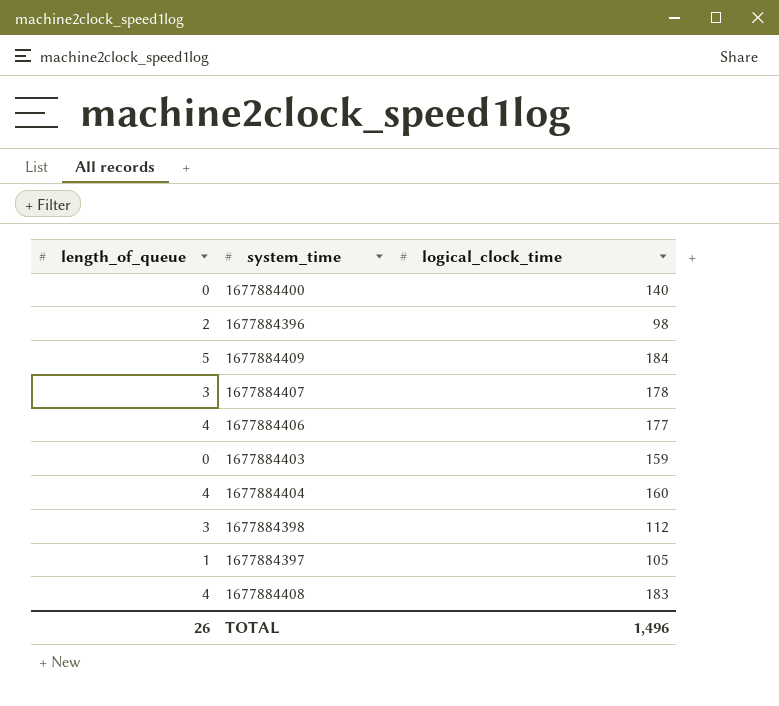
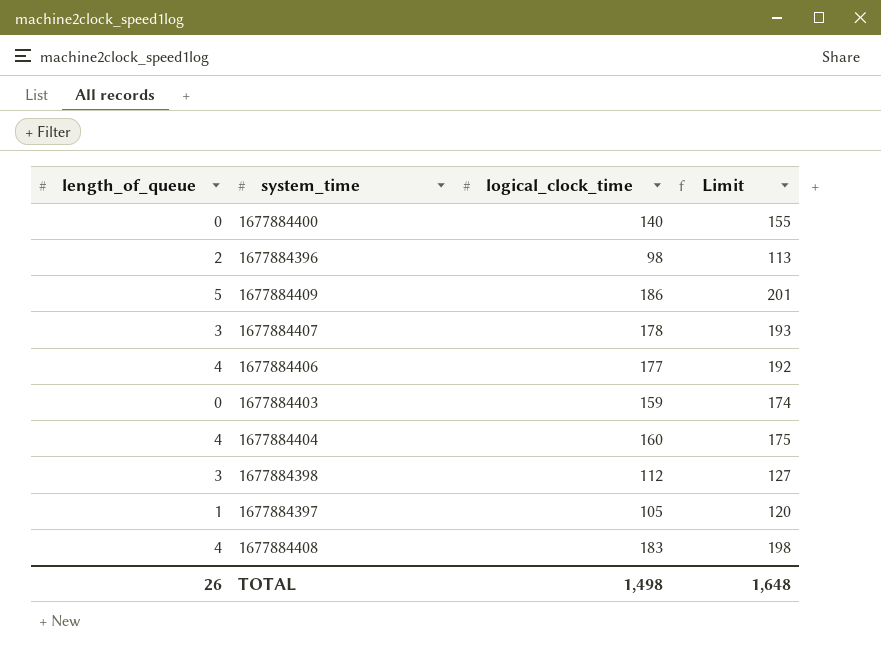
column Limit | formula: none -> [logical_clock_time] + 15
1677884409 | logical_clock_time: 184 -> 186
TOTAL | logical_clock_time: 1,496 -> 1,498

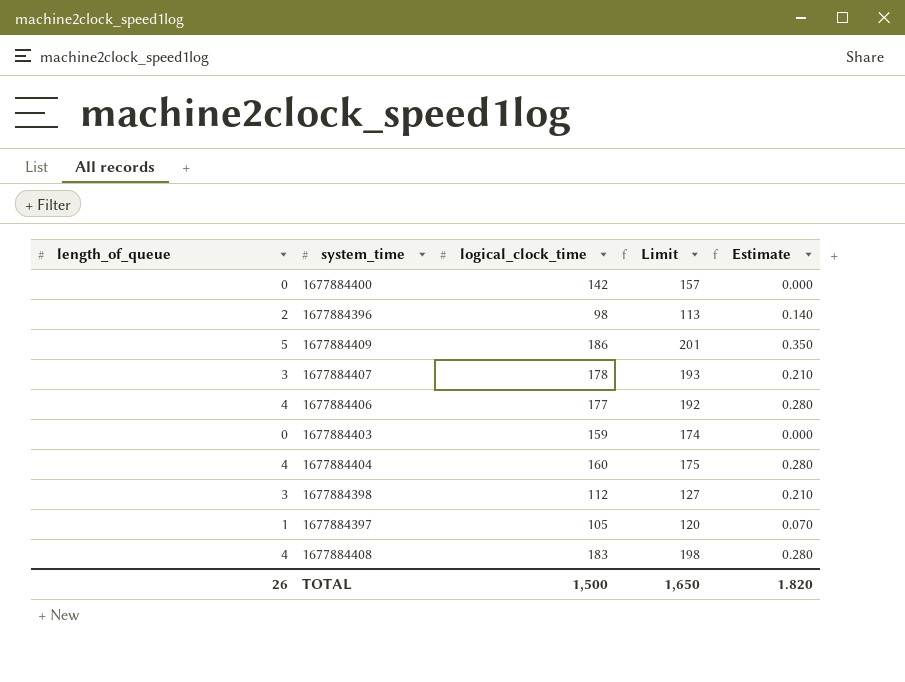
column Estimate | formula: none -> [length_of_queue] * 0.07
1677884400 | logical_clock_time: 140 -> 142
1677884400 | Limit: 155 -> 157
TOTAL | logical_clock_time: 1,498 -> 1,500
TOTAL | Limit: 1,648 -> 1,650

